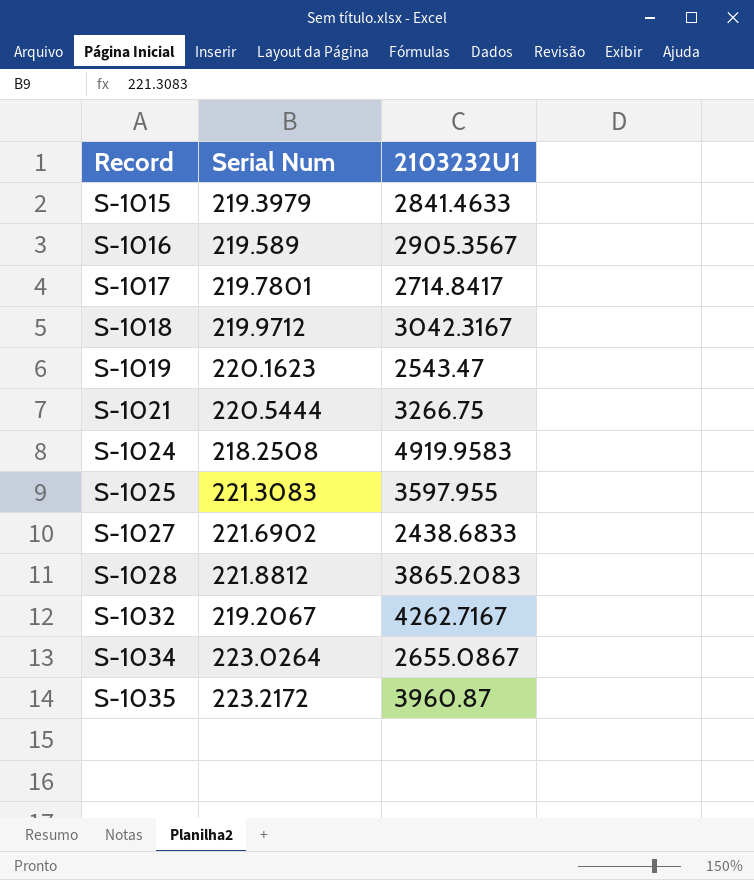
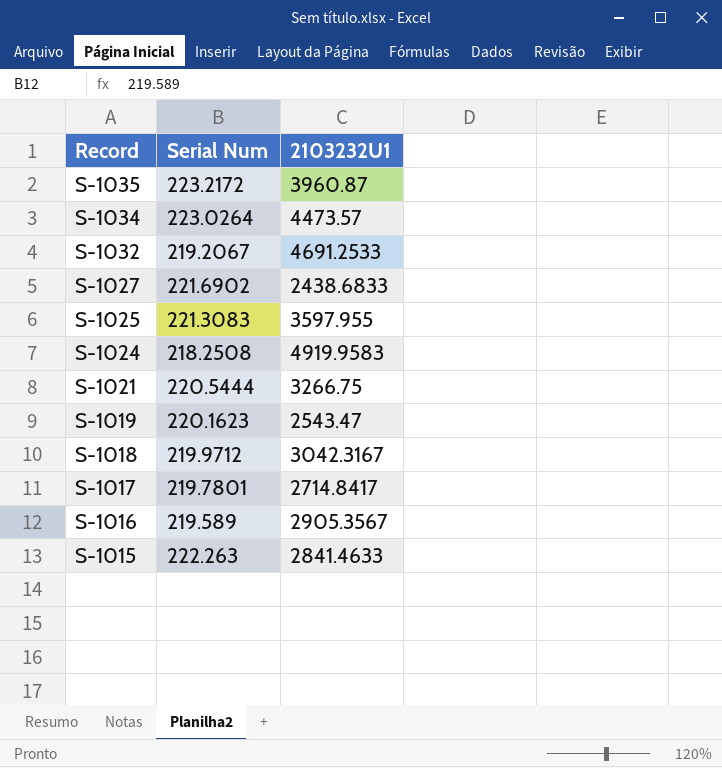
row order: Record ascending -> Record descending
row S-1028: 221.8812 | 3865.2083 -> none
S-1034 | 2103232U1: 2655.0867 -> 4473.57
S-1032 | 2103232U1: 4262.7167 -> 4691.2533
S-1015 | Serial Num: 219.3979 -> 222.263

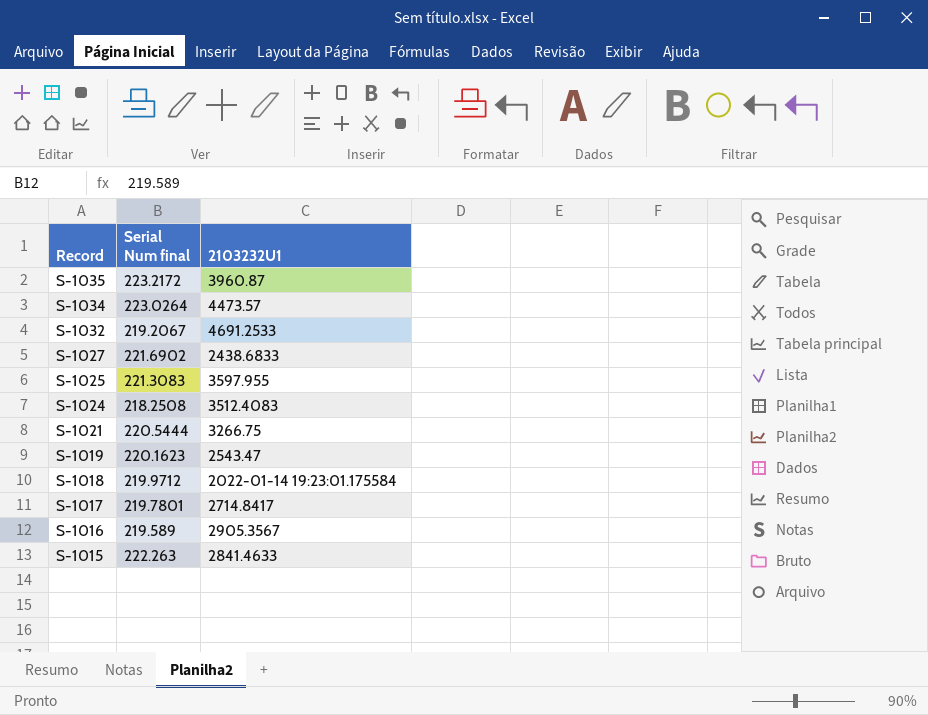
column name: Serial Num -> Serial Num final
S-1024 | 2103232U1: 4919.9583 -> 3512.4083
S-1018 | 2103232U1: 3042.3167 -> 2022-01-14 19:23:01.175584

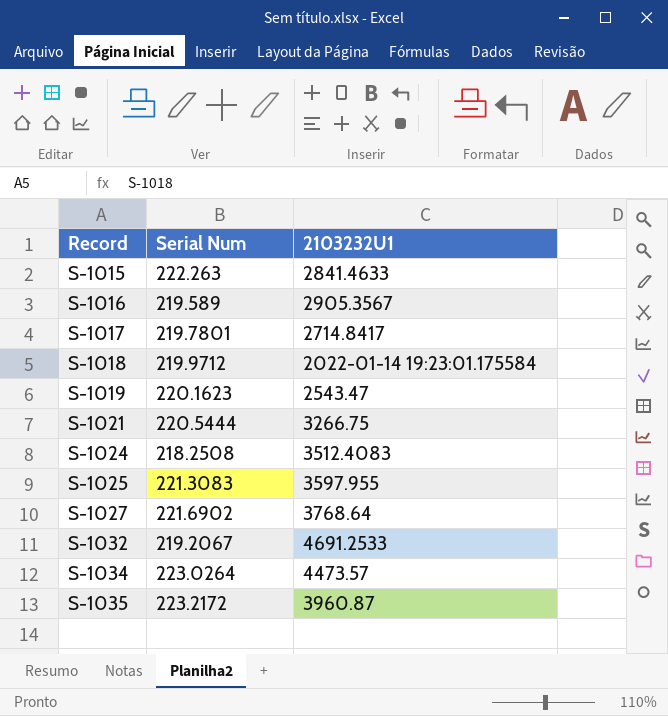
row order: Record descending -> Record ascending
column name: Serial Num final -> Serial Num
S-1027 | 2103232U1: 2438.6833 -> 3768.64

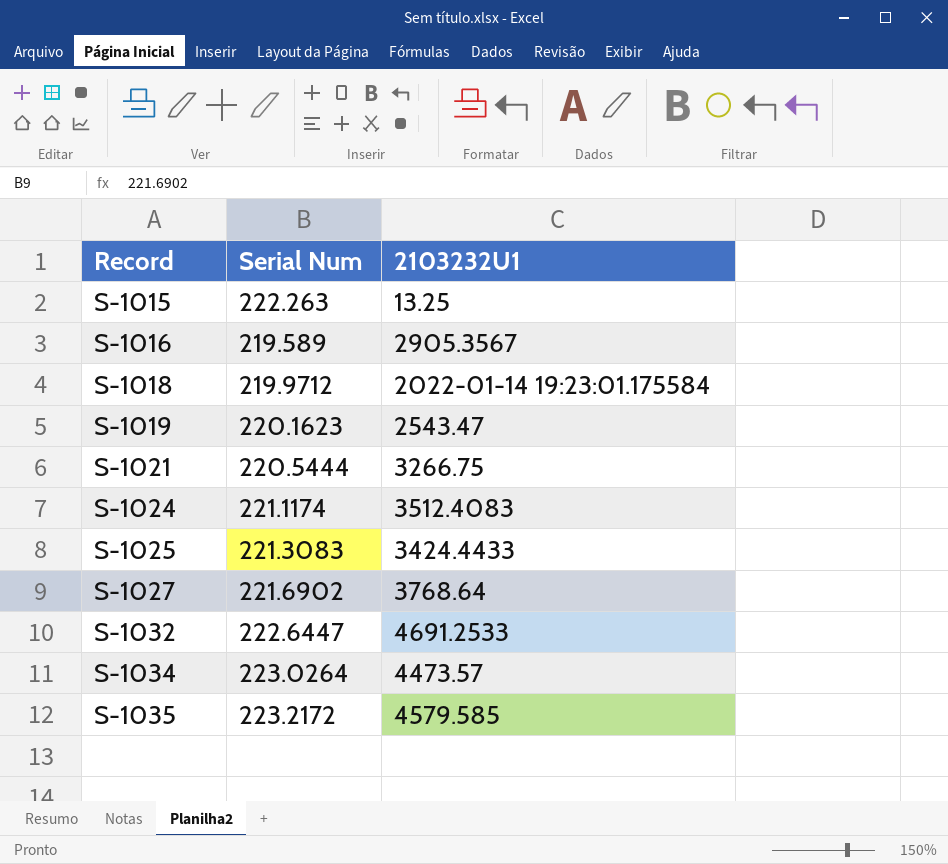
row S-1017: 219.7801 | 2714.8417 -> none
S-1015 | 2103232U1: 2841.4633 -> 13.25
S-1024 | Serial Num: 218.2508 -> 221.1174
S-1025 | 2103232U1: 3597.955 -> 3424.4433
S-1032 | Serial Num: 219.2067 -> 222.6447
S-1035 | 2103232U1: 3960.87 -> 4579.585

